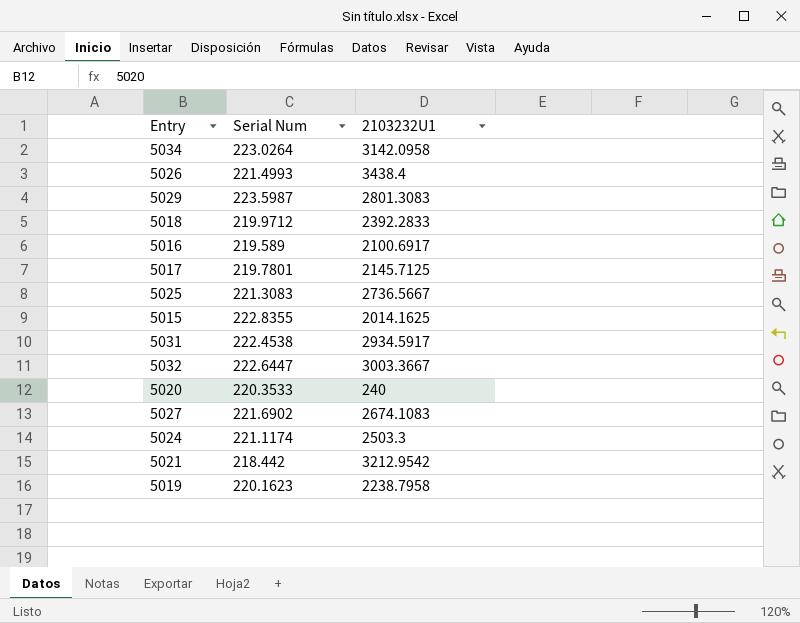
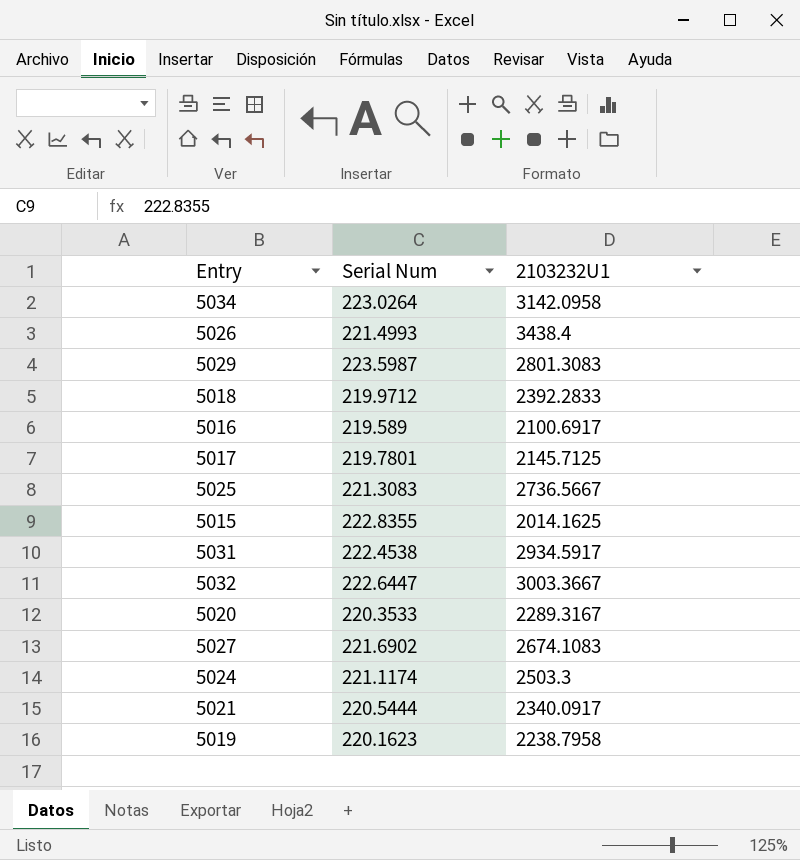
5020 | 2103232U1: 240 -> 2289.3167
5021 | Serial Num: 218.442 -> 220.5444
5021 | 2103232U1: 3212.9542 -> 2340.0917

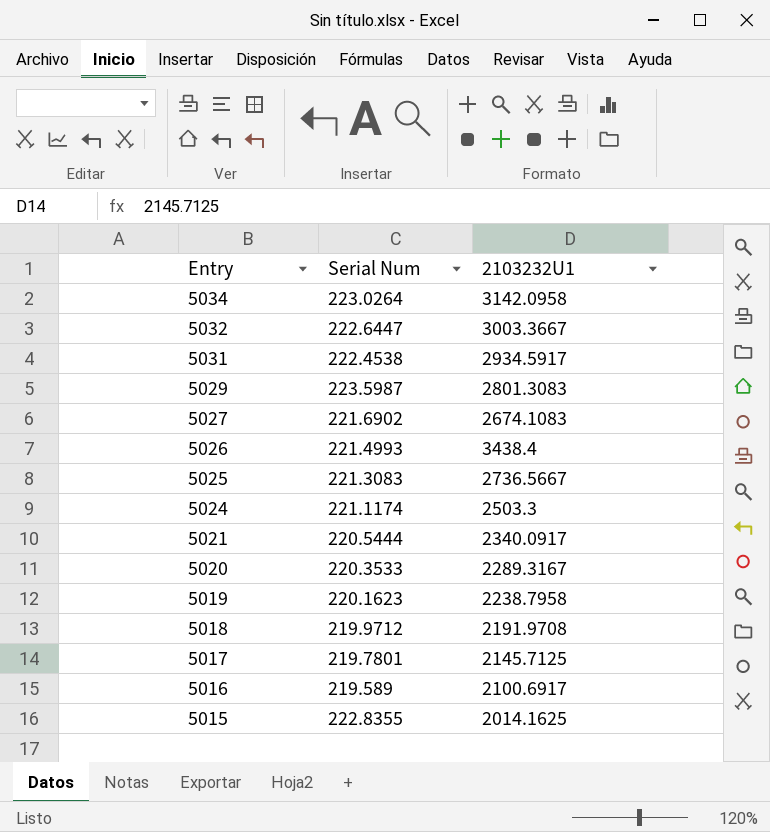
row order: none -> Entry descending
5018 | 2103232U1: 2392.2833 -> 2191.9708

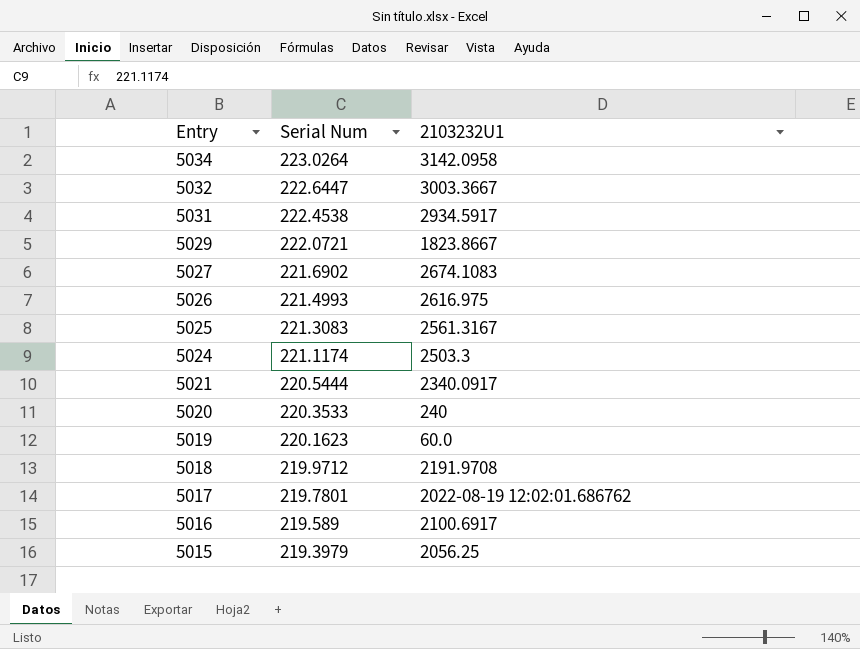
5029 | Serial Num: 223.5987 -> 222.0721
5029 | 2103232U1: 2801.3083 -> 1823.8667
5026 | 2103232U1: 3438.4 -> 2616.975
5025 | 2103232U1: 2736.5667 -> 2561.3167
5020 | 2103232U1: 2289.3167 -> 240
5019 | 2103232U1: 2238.7958 -> 60.0
5017 | 2103232U1: 2145.7125 -> 2022-08-19 12:02:01.686762
5015 | Serial Num: 222.8355 -> 219.3979
5015 | 2103232U1: 2014.1625 -> 2056.25

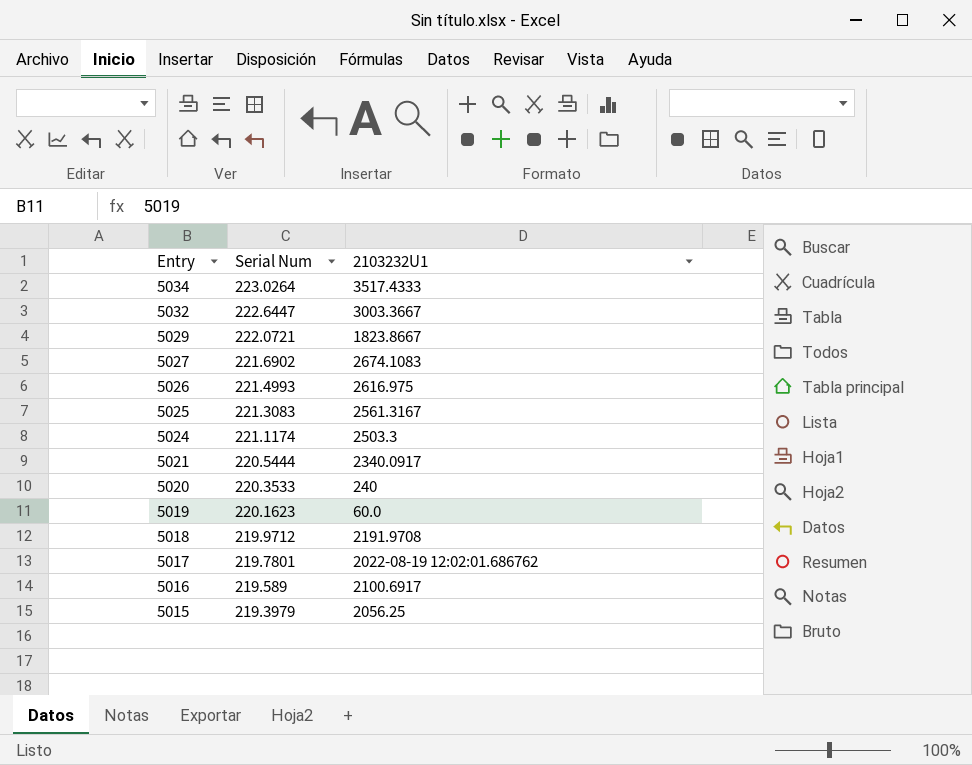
row 5031: 222.4538 | 2934.5917 -> none
5034 | 2103232U1: 3142.0958 -> 3517.4333

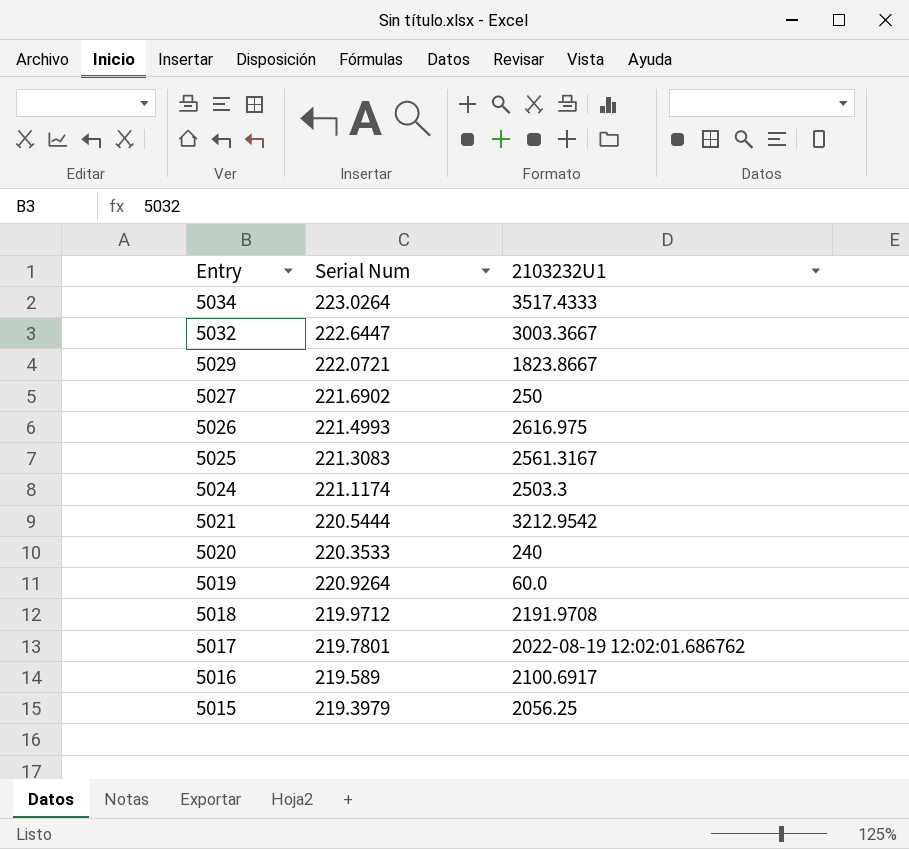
5027 | 2103232U1: 2674.1083 -> 250
5021 | 2103232U1: 2340.0917 -> 3212.9542
5019 | Serial Num: 220.1623 -> 220.9264

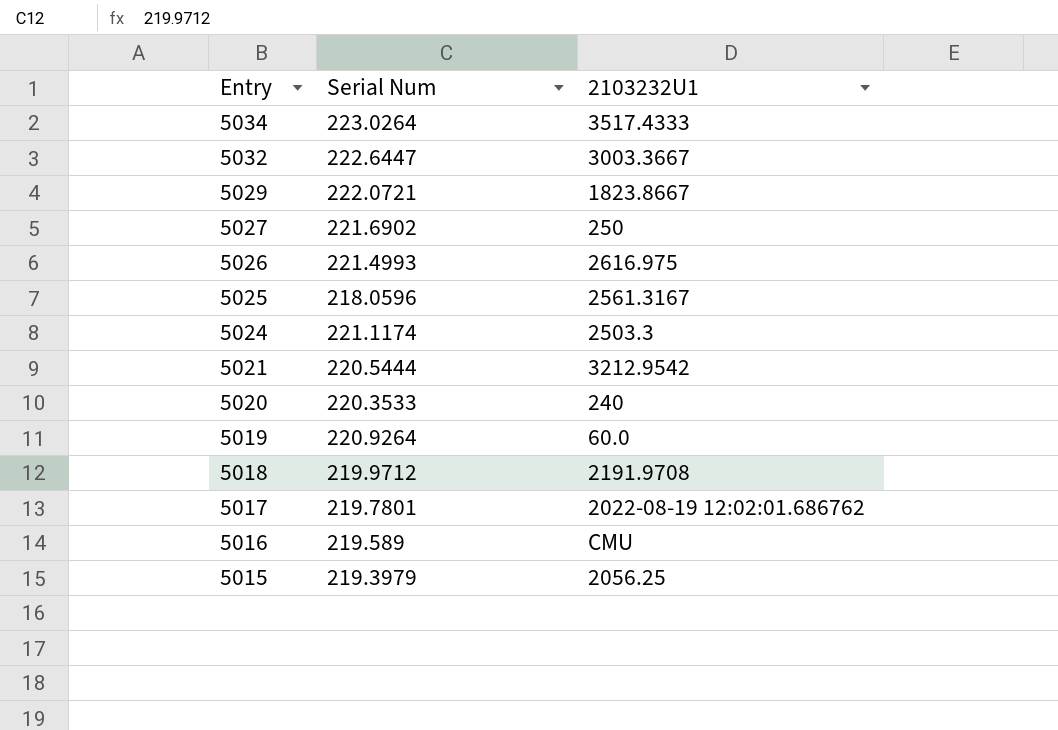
5025 | Serial Num: 221.3083 -> 218.0596
5016 | 2103232U1: 2100.6917 -> CMU

